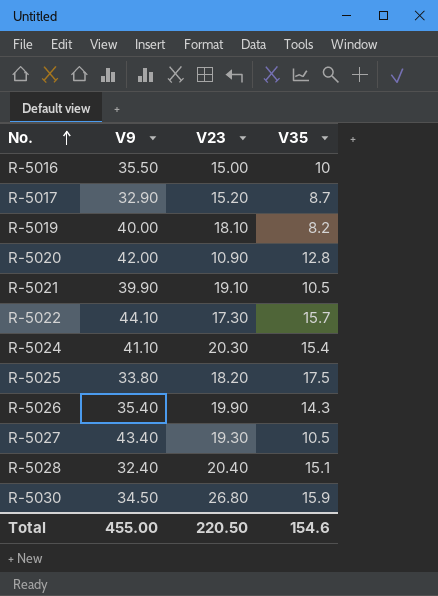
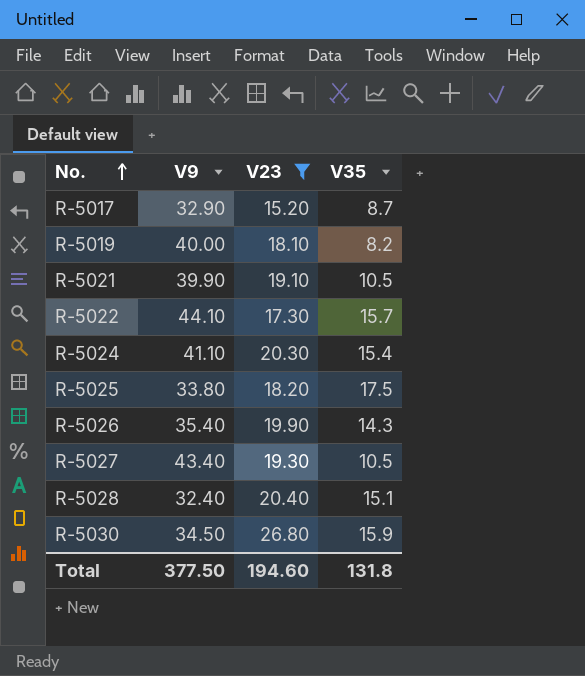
filter: none -> V23 >= 15.20
Total | V9: 455.00 -> 377.50
Total | V23: 220.50 -> 194.60
Total | V35: 154.6 -> 131.8

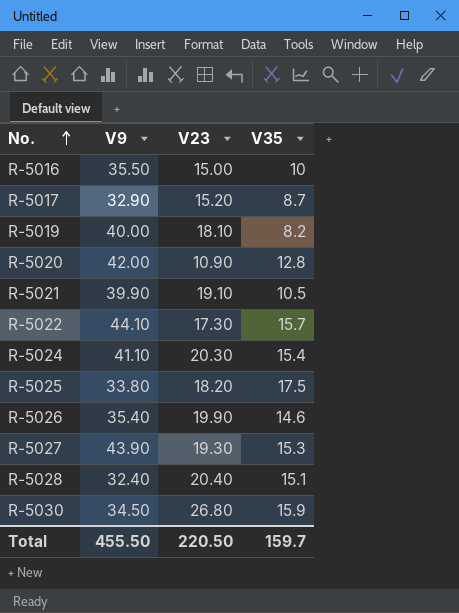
filter: V23 >= 15.20 -> none
R-5026 | V35: 14.3 -> 14.6
R-5027 | V9: 43.40 -> 43.90
R-5027 | V35: 10.5 -> 15.3
Total | V9: 377.50 -> 455.50
Total | V23: 194.60 -> 220.50
Total | V35: 131.8 -> 159.7

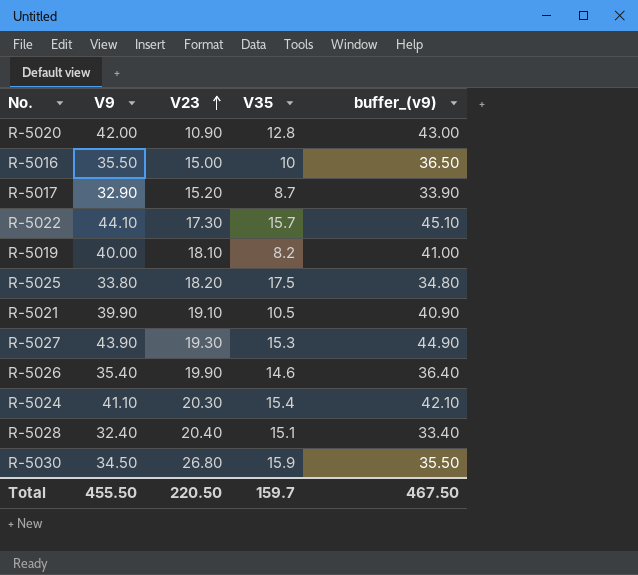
row order: No. ascending -> V23 ascending
column buffer_(v9) | formula: none -> [V9] + 1

